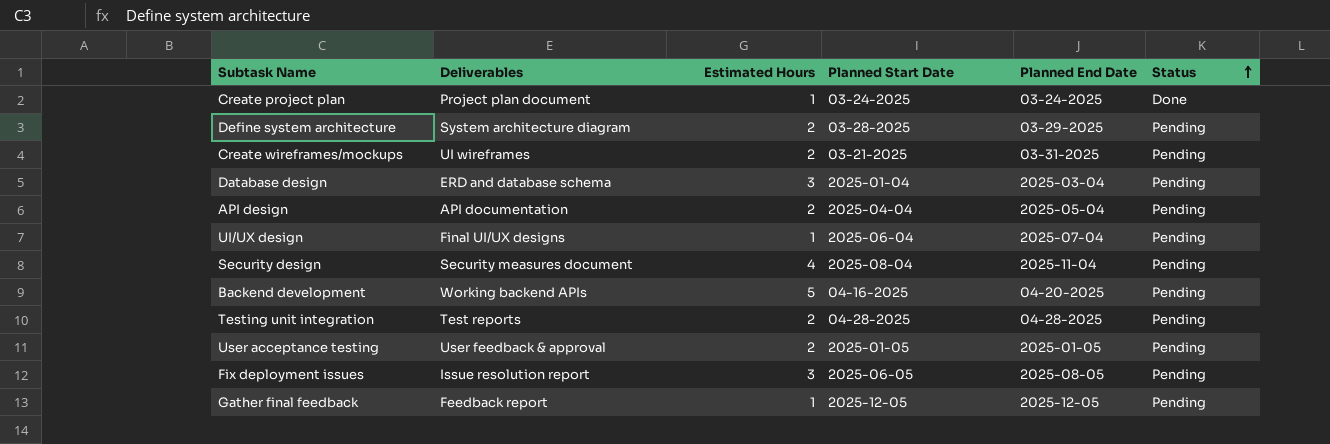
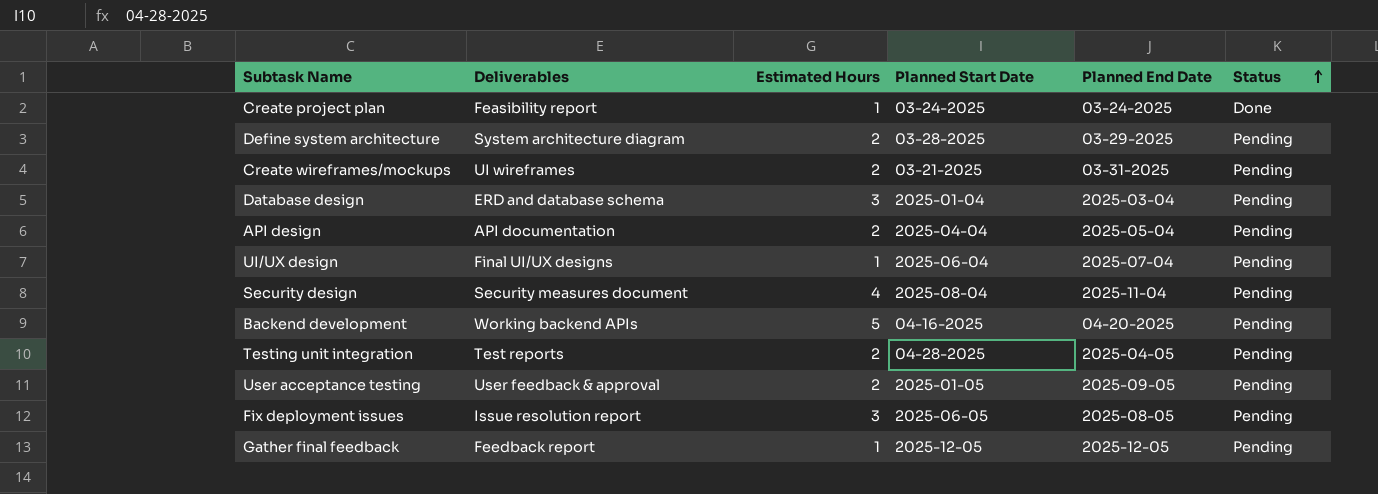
Create project plan | Deliverables: Project plan document -> Feasibility report
Testing unit integration | Planned End Date: 04-28-2025 -> 2025-04-05
User acceptance testing | Planned End Date: 2025-01-05 -> 2025-09-05

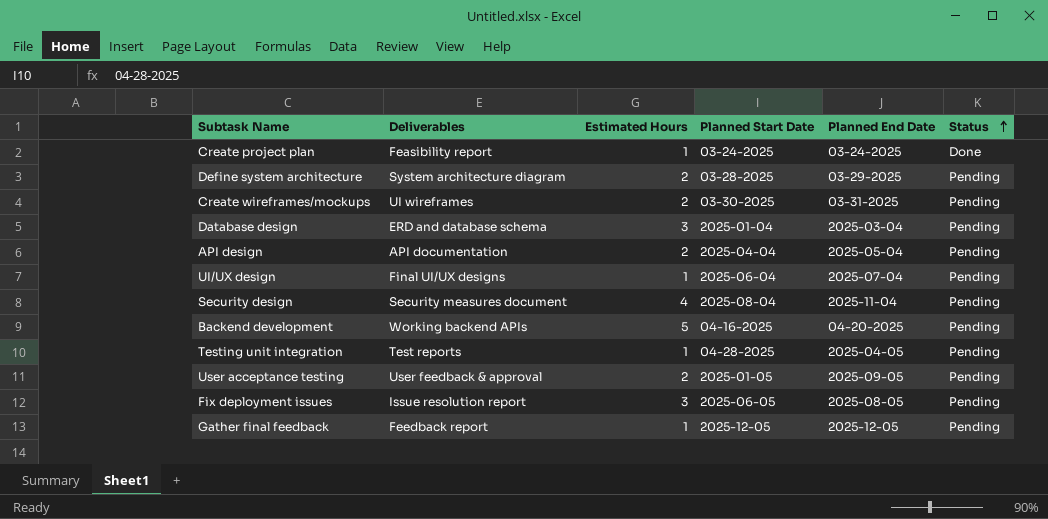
Create wireframes/mockups | Planned Start Date: 03-21-2025 -> 03-30-2025
Testing unit integration | Estimated Hours: 2 -> 1

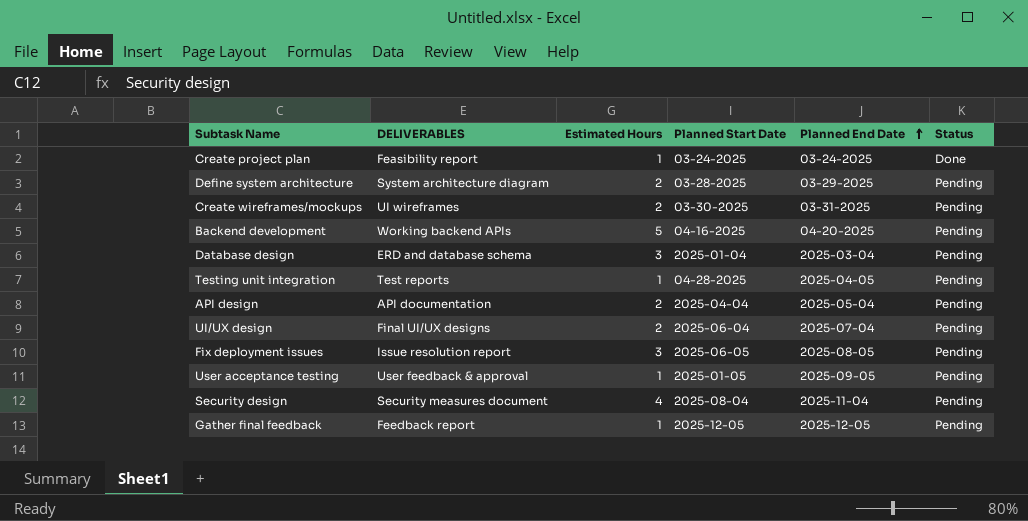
row order: Status ascending -> Planned End Date ascending
column name: Deliverables -> DELIVERABLES
UI/UX design | Estimated Hours: 1 -> 2
User acceptance testing | Estimated Hours: 2 -> 1

